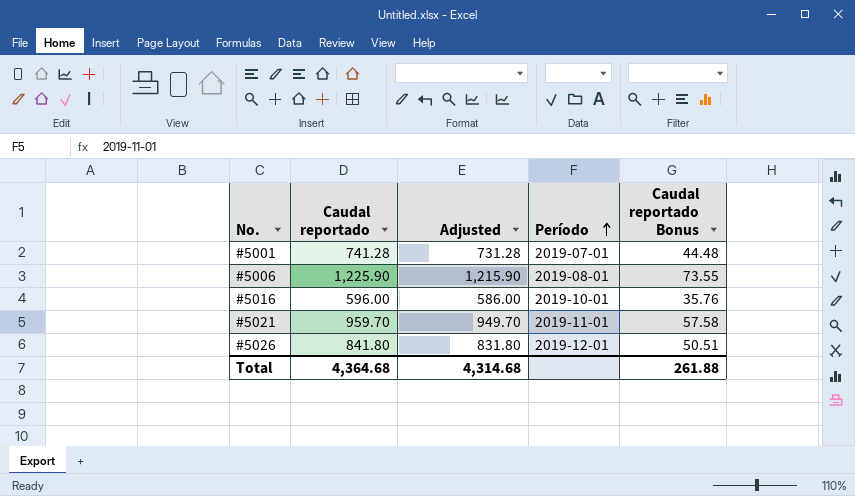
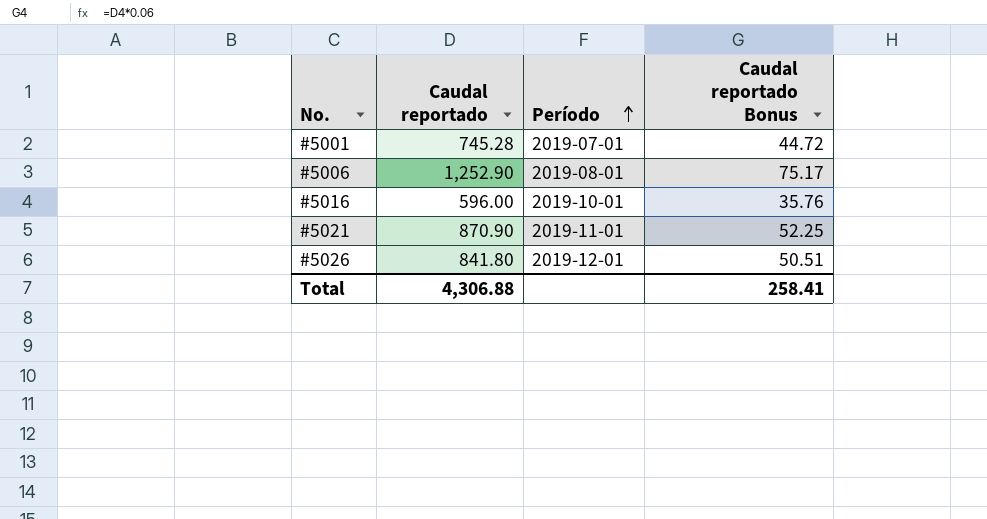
column Adjusted | formula: [Caudal reportado] - 10 -> none
#5001 | Caudal reportado: 741.28 -> 745.28
#5001 | Caudal reportado Bonus: 44.48 -> 44.72
#5006 | Caudal reportado: 1,225.90 -> 1,252.90
#5006 | Caudal reportado Bonus: 73.55 -> 75.17
#5021 | Caudal reportado: 959.70 -> 870.90
#5021 | Caudal reportado Bonus: 57.58 -> 52.25
Total | Caudal reportado: 4,364.68 -> 4,306.88
Total | Caudal reportado Bonus: 261.88 -> 258.41

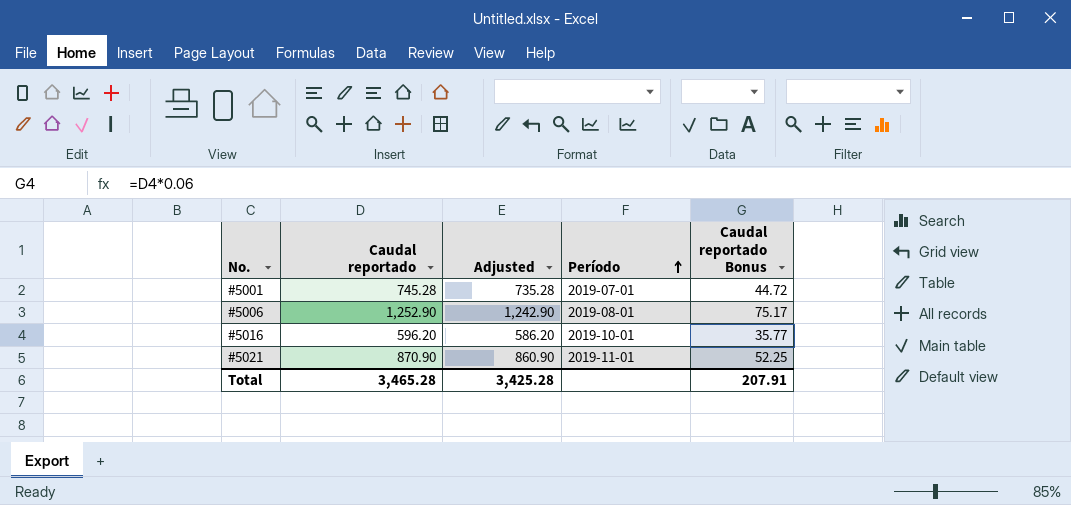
column Adjusted | formula: none -> [Caudal reportado] - 10
row #5026: 841.80 | 2019-12-01 | 50.51 -> none
#5016 | Caudal reportado: 596.00 -> 596.20
#5016 | Caudal reportado Bonus: 35.76 -> 35.77
Total | Caudal reportado: 4,306.88 -> 3,465.28
Total | Caudal reportado Bonus: 258.41 -> 207.91

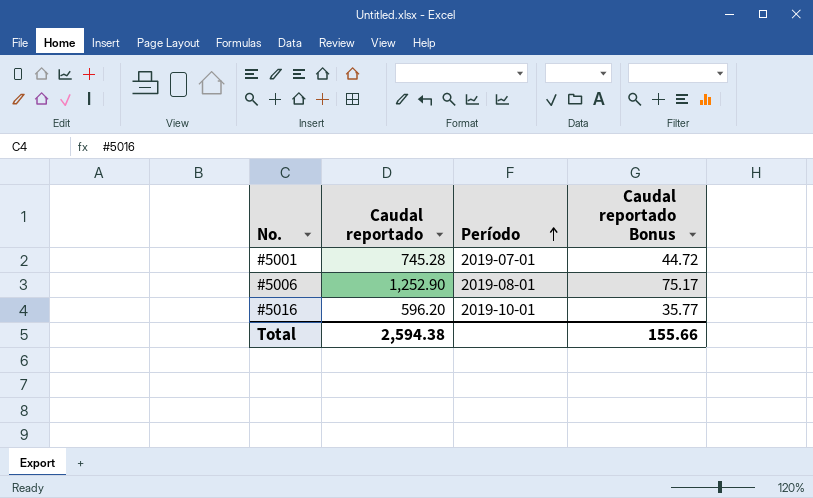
column Adjusted | formula: [Caudal reportado] - 10 -> none
row #5021: 870.90 | 860.90 | 2019-11-01 | 52.25 -> none
Total | Caudal reportado: 3,465.28 -> 2,594.38
Total | Caudal reportado Bonus: 207.91 -> 155.66

